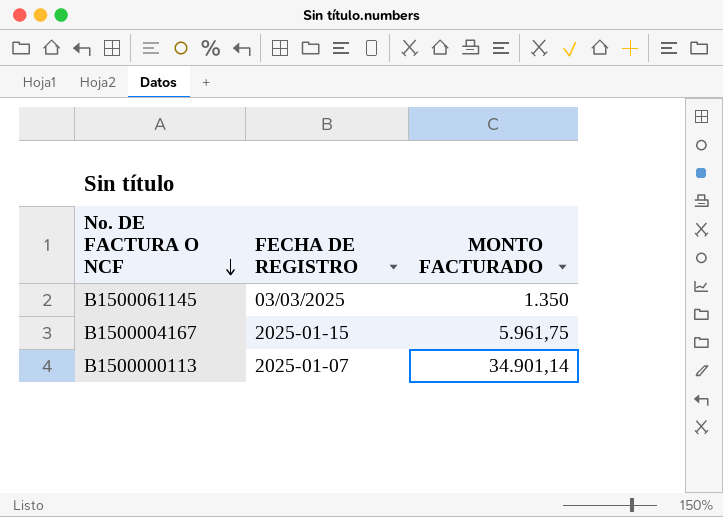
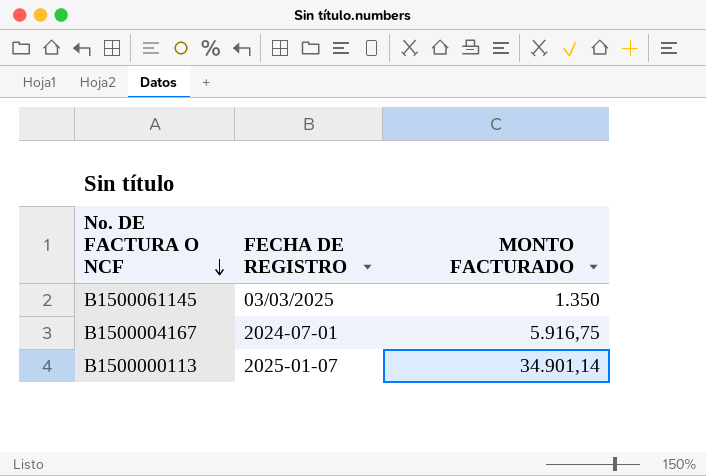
B1500004167 | FECHA DE REGISTRO: 2025-01-15 -> 2024-07-01
B1500004167 | MONTO FACTURADO: 5.961,75 -> 5.916,75

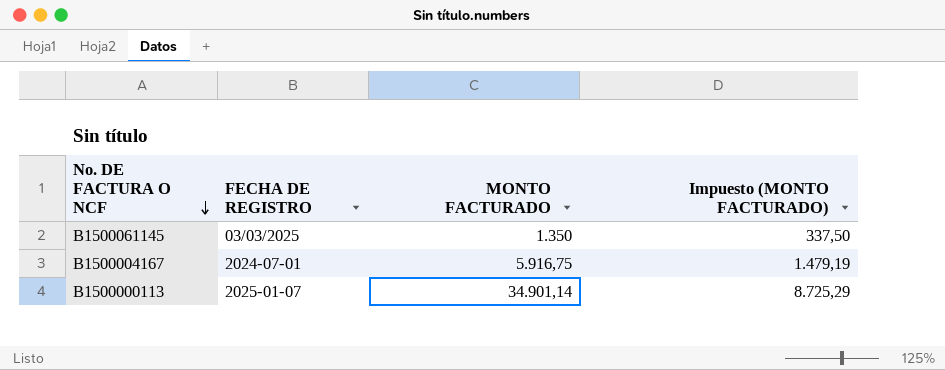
column Impuesto (MONTO FACTURADO) | formula: none -> [MONTO FACTURADO] * 0,25

